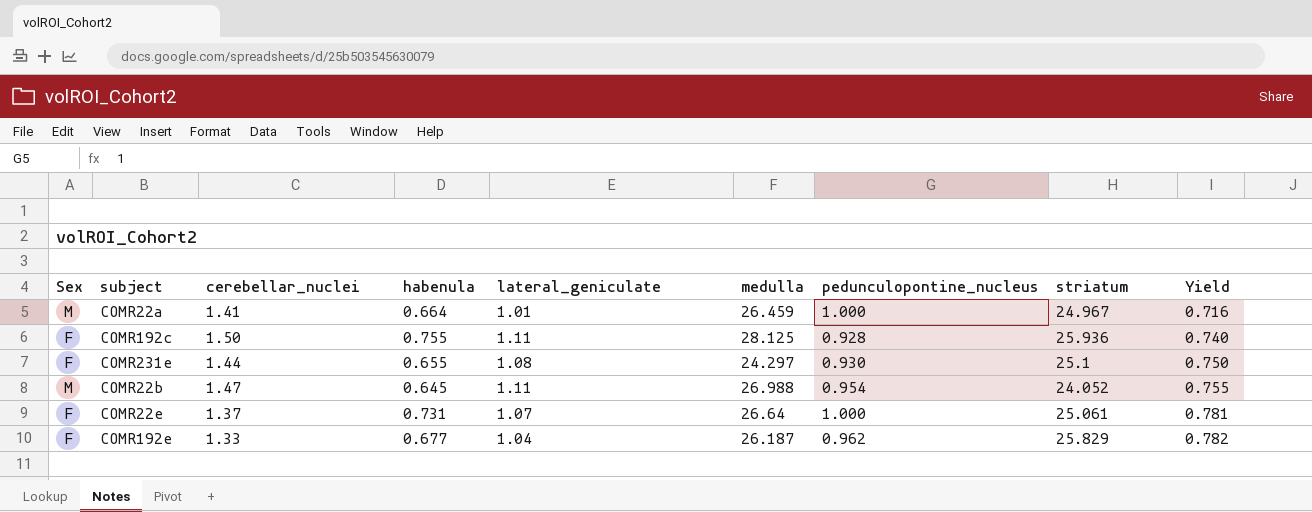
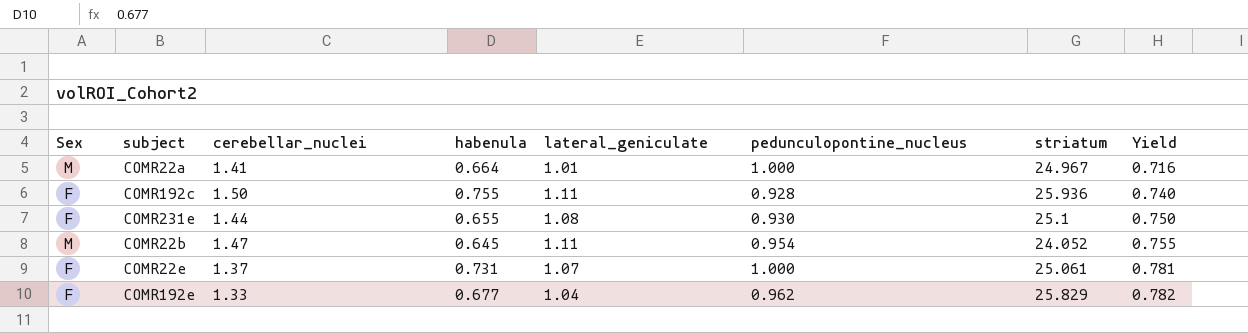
column medulla | position: 6 -> none

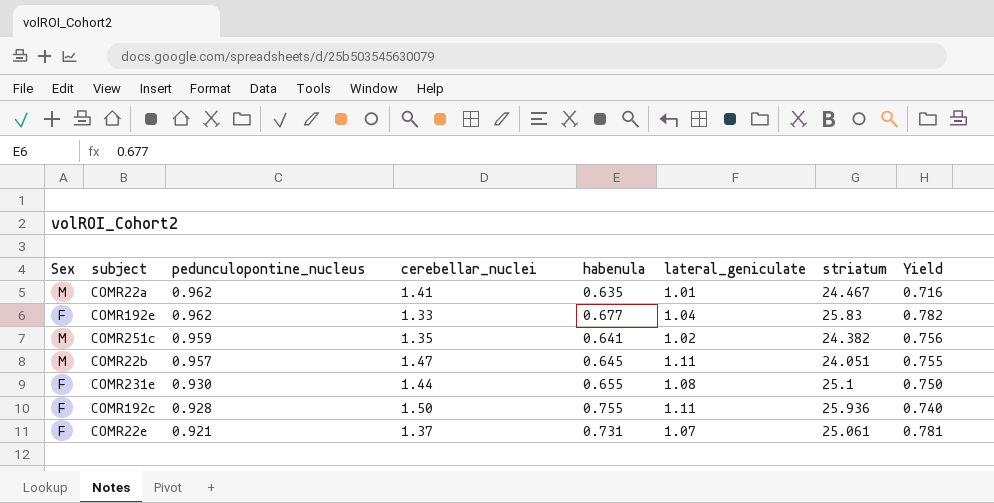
row order: Yield ascending -> pedunculopontine_nucleus descending
column pedunculopontine_nucleus | position: 6 -> 3
COMR22a | pedunculopontine_nucleus: 1.000 -> 0.962
COMR22a | habenula: 0.664 -> 0.635
COMR22a | striatum: 24.967 -> 24.467
COMR192e | striatum: 25.829 -> 25.83
row COMR251c: none -> M | 0.959 | 1.35 | 0.641 | 1.02 | 24.382 | 0.756
COMR22b | pedunculopontine_nucleus: 0.954 -> 0.957
COMR22b | striatum: 24.052 -> 24.051
COMR22e | pedunculopontine_nucleus: 1.000 -> 0.921

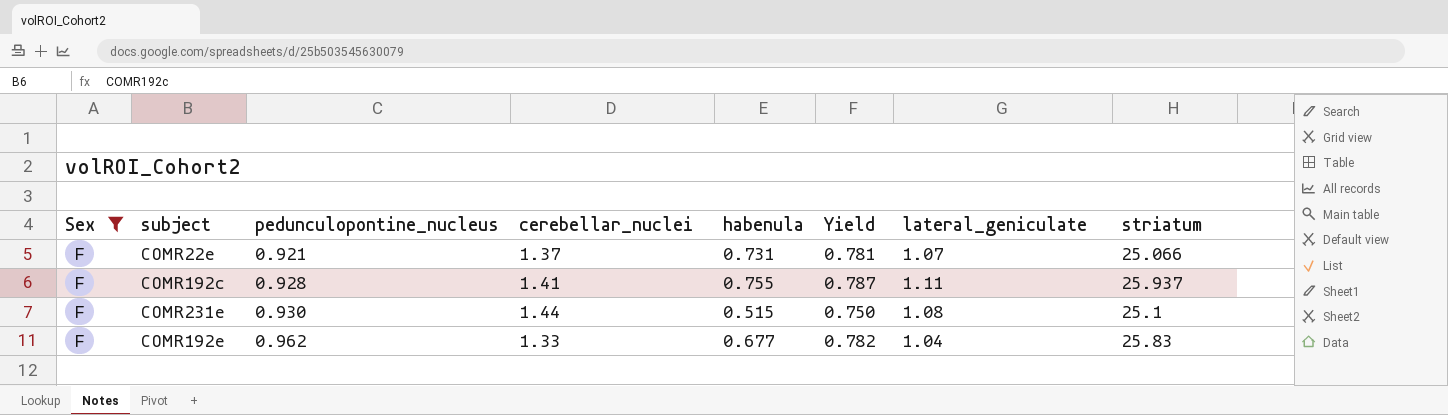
filter: none -> Sex = F
row order: pedunculopontine_nucleus descending -> pedunculopontine_nucleus ascending
column Yield | position: 8 -> 6
COMR22e | striatum: 25.061 -> 25.066
COMR192c | cerebellar_nuclei: 1.50 -> 1.41
COMR192c | Yield: 0.740 -> 0.787
COMR192c | striatum: 25.936 -> 25.937
COMR231e | habenula: 0.655 -> 0.515

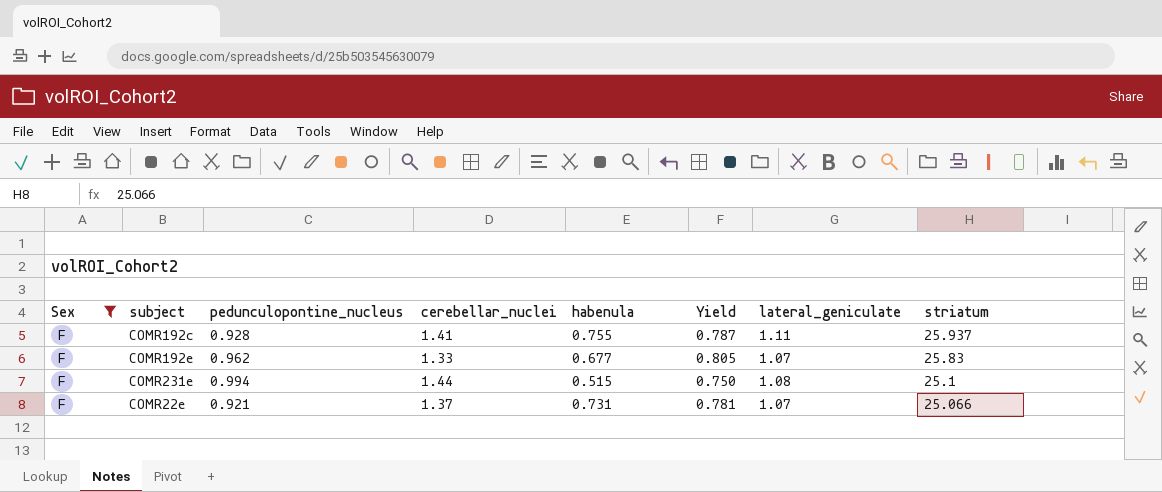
row order: pedunculopontine_nucleus ascending -> striatum descending
COMR192e | Yield: 0.782 -> 0.805
COMR192e | lateral_geniculate: 1.04 -> 1.07
COMR231e | pedunculopontine_nucleus: 0.930 -> 0.994

